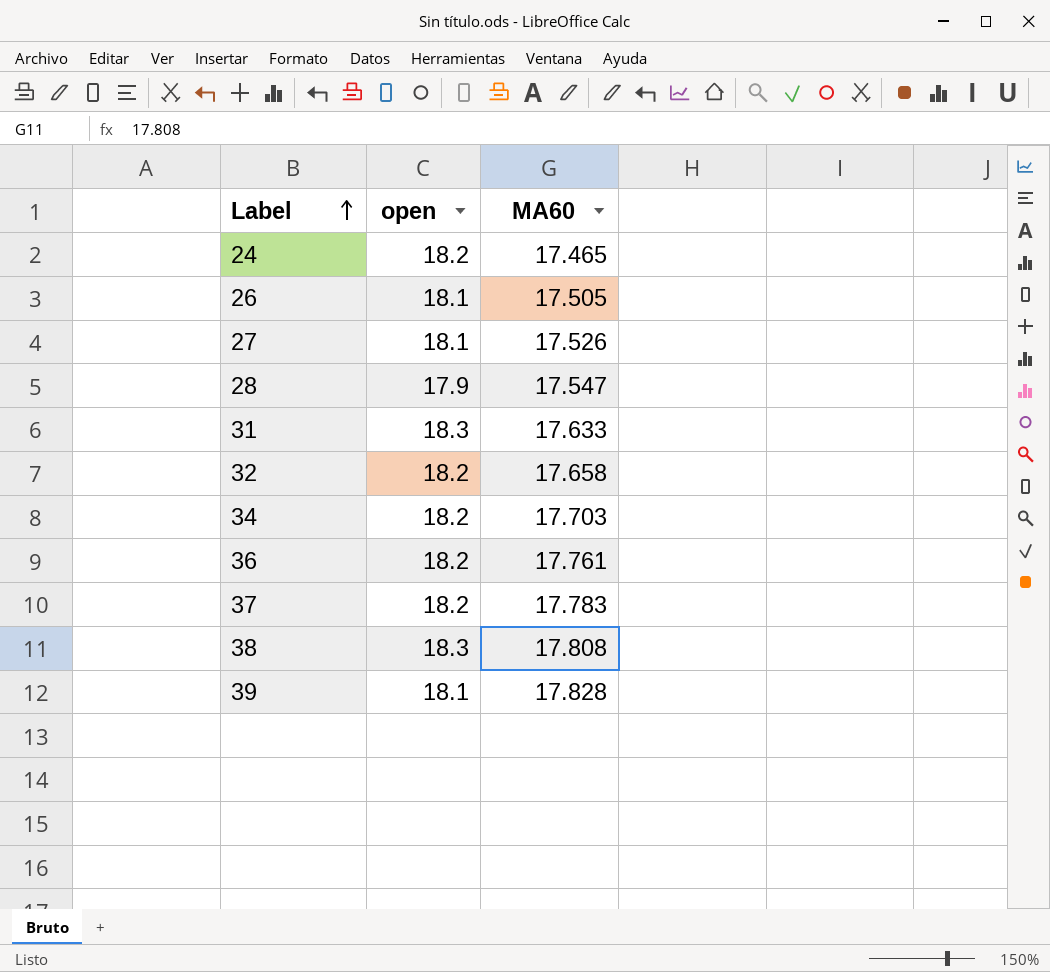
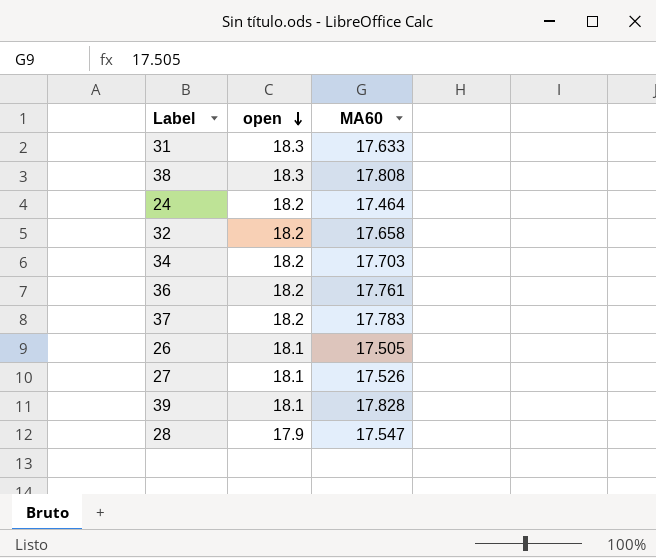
row order: Label ascending -> open descending
24 | MA60: 17.465 -> 17.464

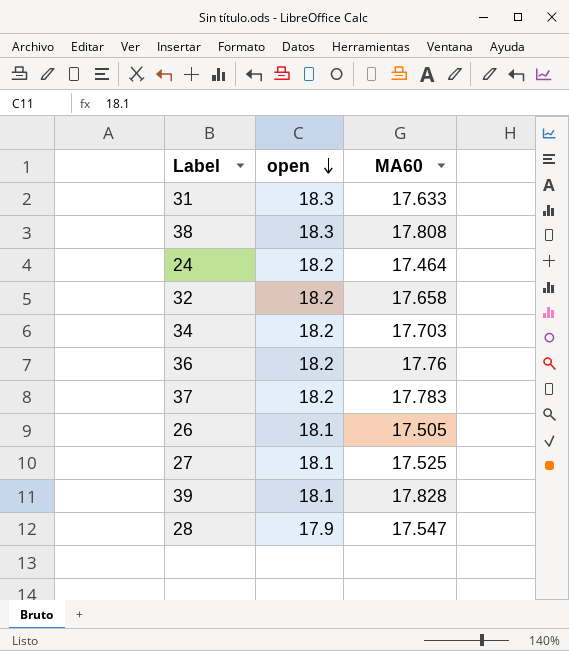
36 | MA60: 17.761 -> 17.76
27 | MA60: 17.526 -> 17.525

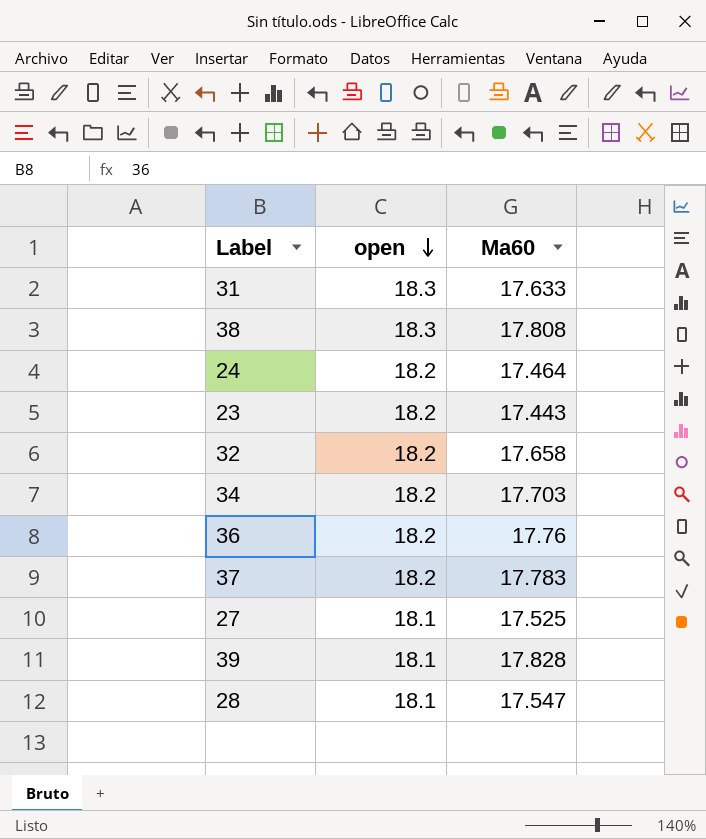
column name: MA60 -> Ma60
row 26: 18.1 | 17.505 -> none
row 23: none -> 18.2 | 17.443
28 | open: 17.9 -> 18.1

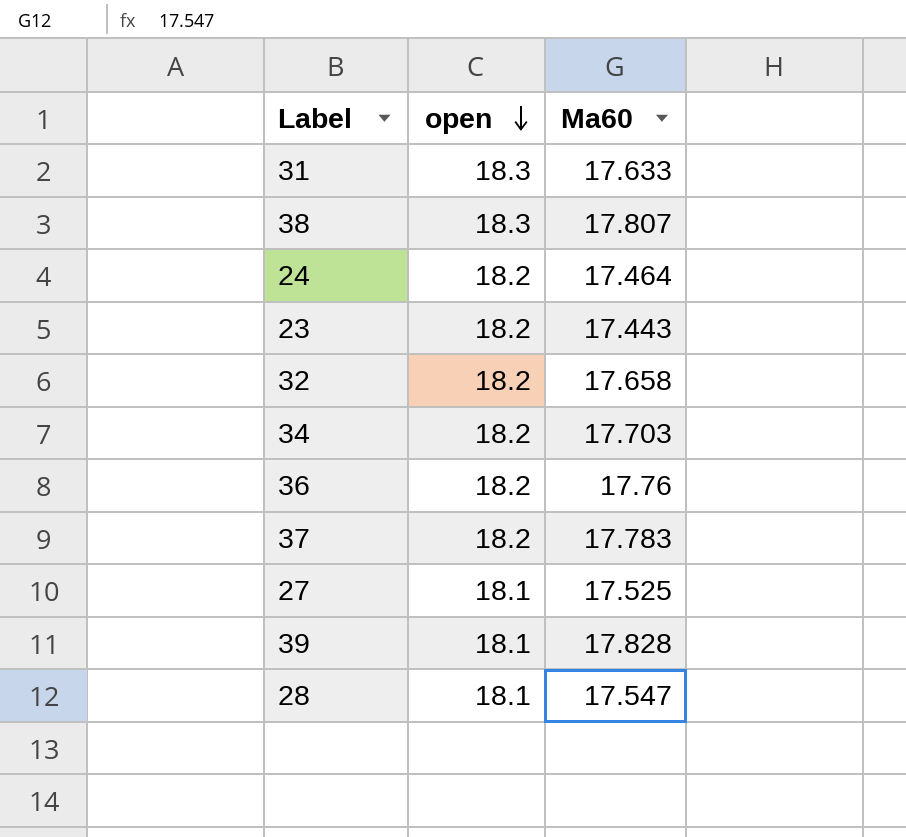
38 | Ma60: 17.808 -> 17.807

